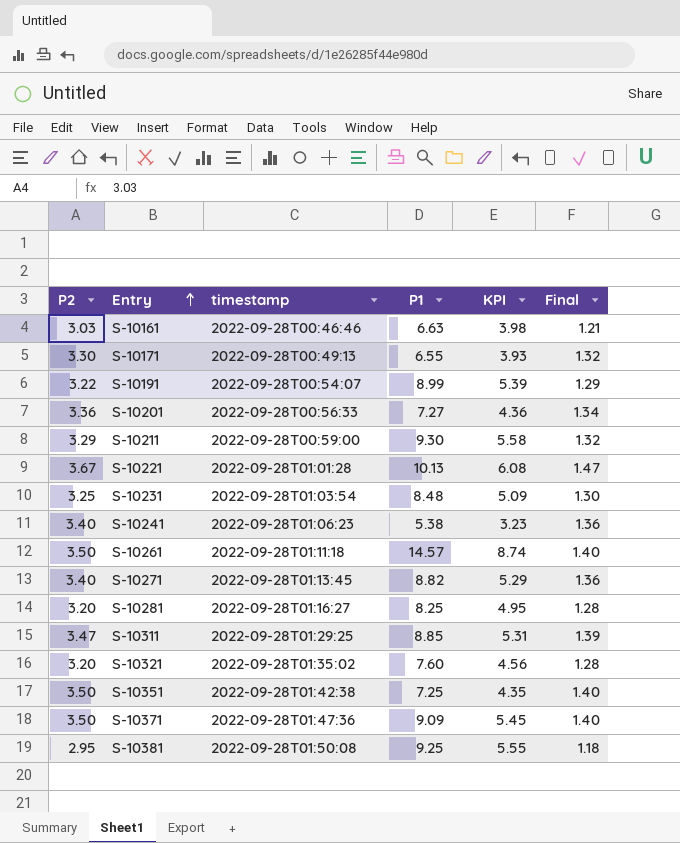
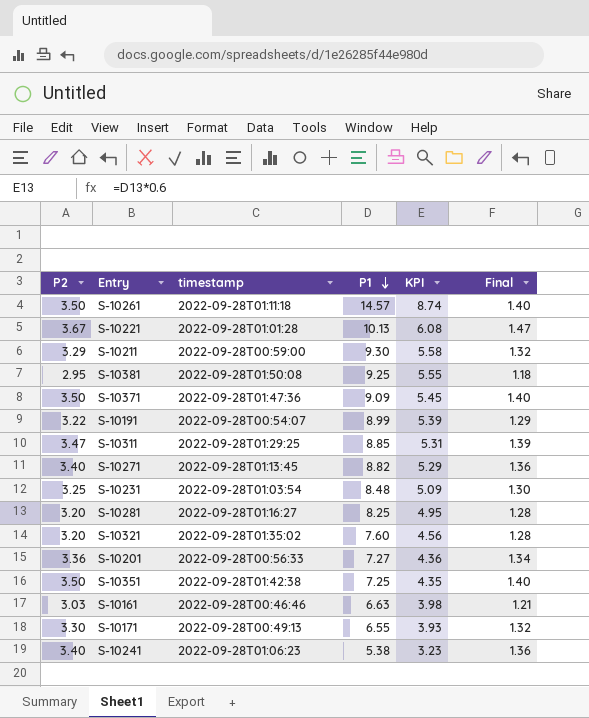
row order: Entry ascending -> P1 descending

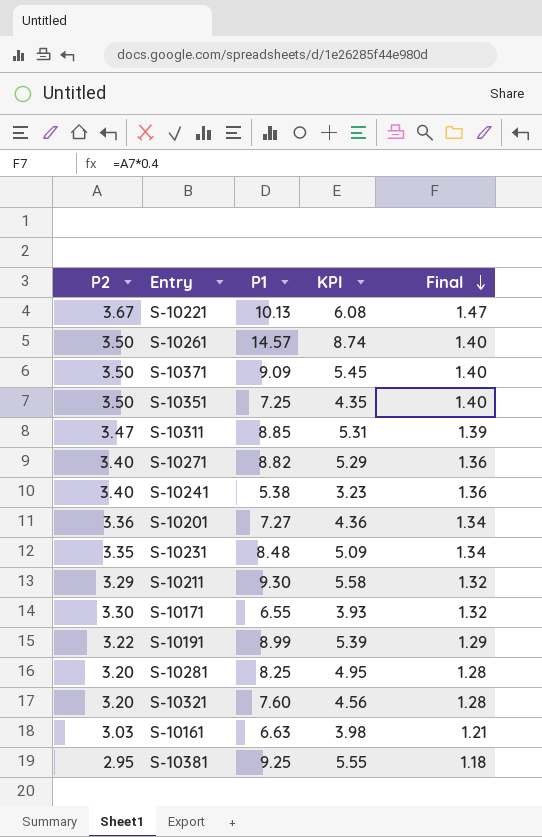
row order: P1 descending -> Final descending
column timestamp | position: 3 -> none
S-10231 | P2: 3.25 -> 3.35
S-10231 | Final: 1.30 -> 1.34

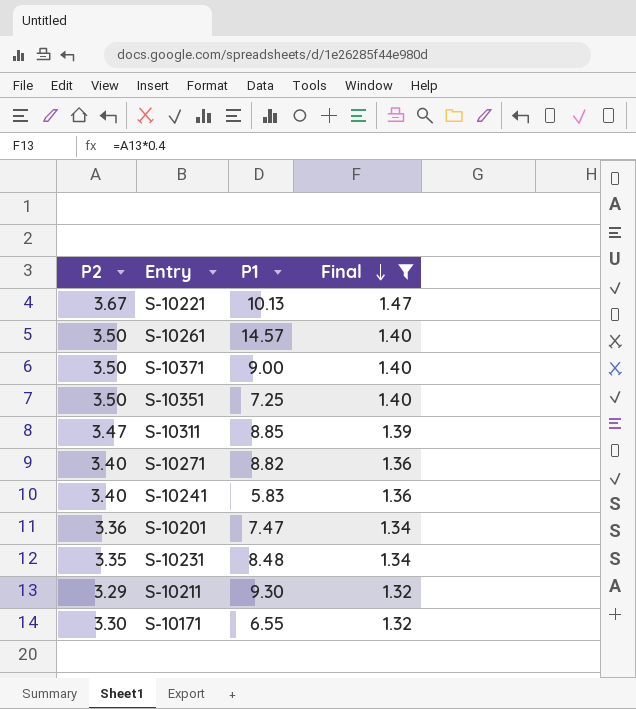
filter: none -> Final >= 1.32
column KPI | formula: [P1] * 0.6 -> none
S-10371 | P1: 9.09 -> 9.00
S-10241 | P1: 5.38 -> 5.83
S-10201 | P1: 7.27 -> 7.47

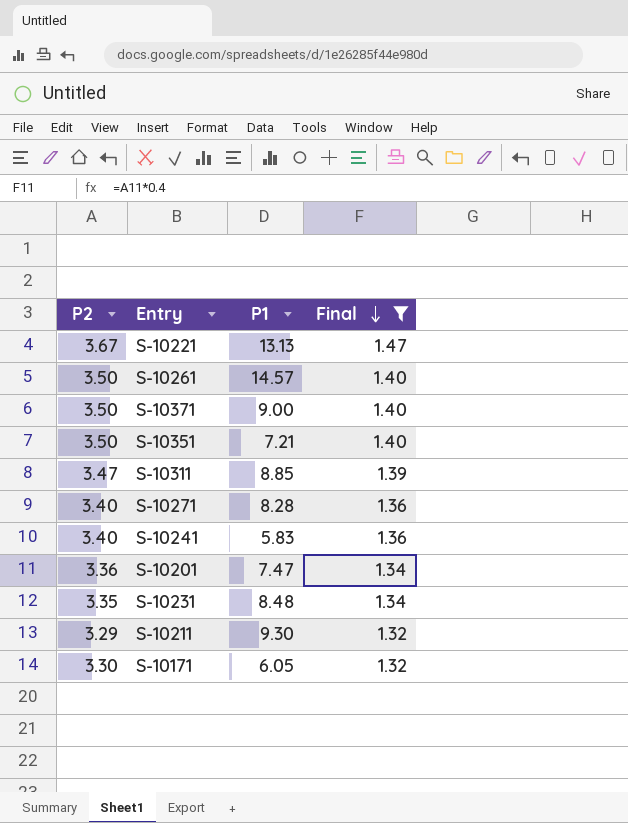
S-10221 | P1: 10.13 -> 13.13
S-10351 | P1: 7.25 -> 7.21
S-10271 | P1: 8.82 -> 8.28
S-10171 | P1: 6.55 -> 6.05

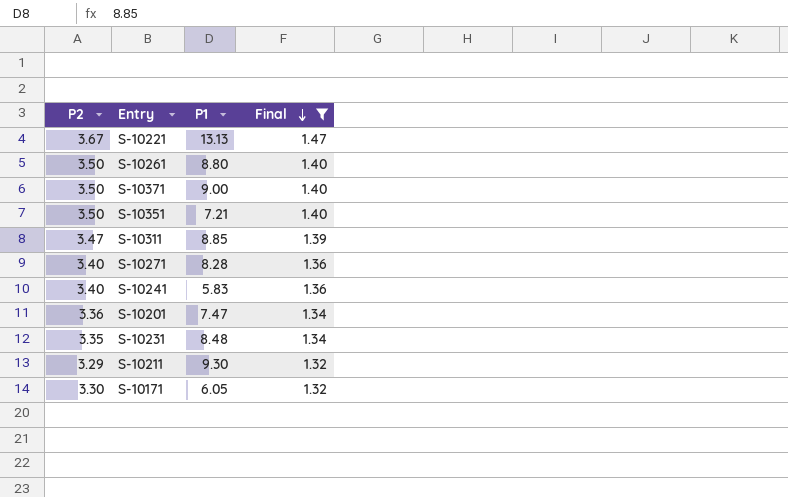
S-10261 | P1: 14.57 -> 8.80

